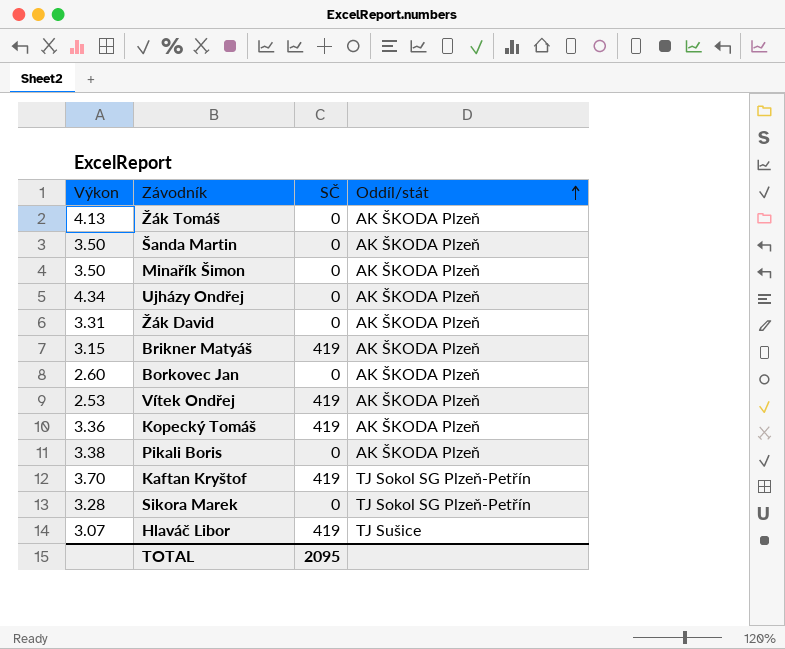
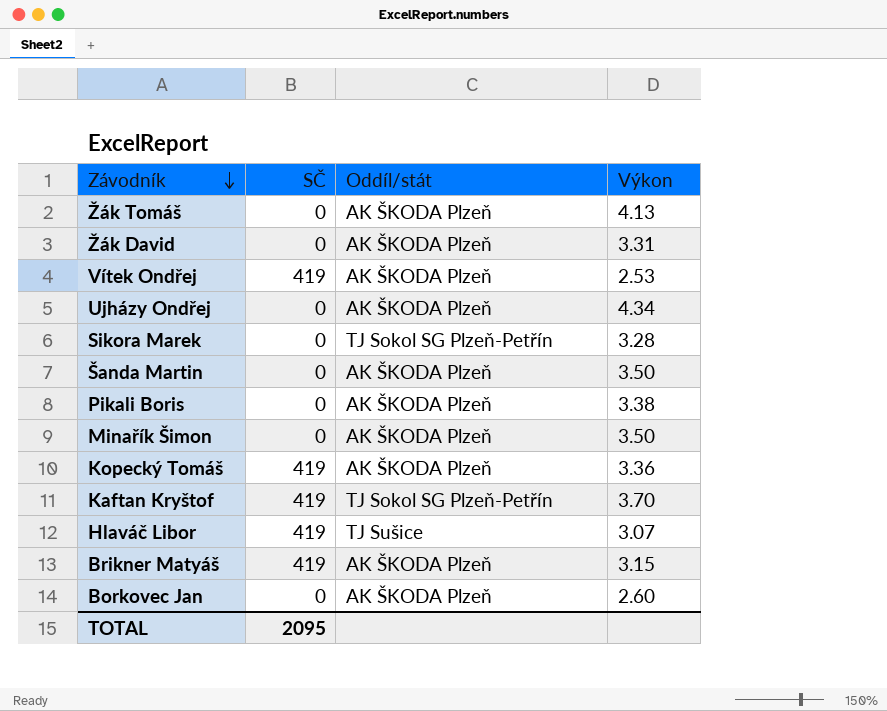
row order: Oddíl/stát ascending -> Závodník descending
column Výkon | position: 1 -> 4

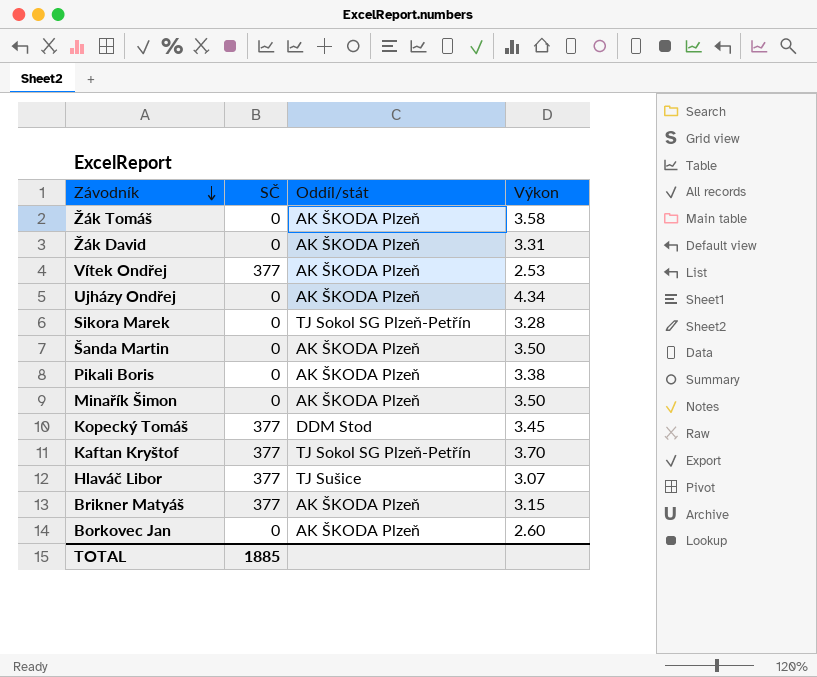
Žák Tomáš | Výkon: 4.13 -> 3.58
Vítek Ondřej | SČ: 419 -> 377
Kopecký Tomáš | SČ: 419 -> 377
Kopecký Tomáš | Oddíl/stát: AK ŠKODA Plzeň -> DDM Stod
Kopecký Tomáš | Výkon: 3.36 -> 3.45
Kaftan Kryštof | SČ: 419 -> 377
Hlaváč Libor | SČ: 419 -> 377
Brikner Matyáš | SČ: 419 -> 377
TOTAL | SČ: 2095 -> 1885

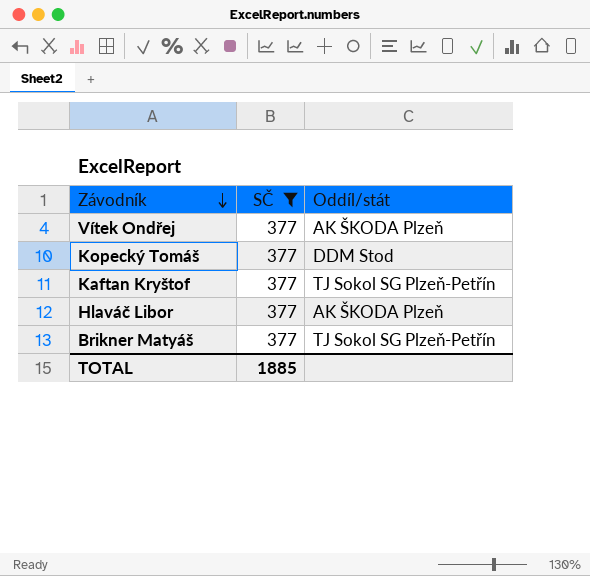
filter: none -> SČ = 377
column Výkon | position: 4 -> none
Hlaváč Libor | Oddíl/stát: TJ Sušice -> AK ŠKODA Plzeň
Brikner Matyáš | Oddíl/stát: AK ŠKODA Plzeň -> TJ Sokol SG Plzeň-Petřín

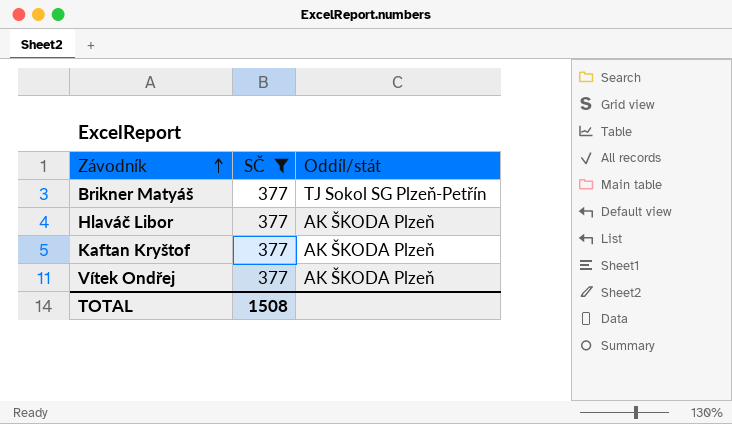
row order: Závodník descending -> Závodník ascending
row Kopecký Tomáš: 377 | DDM Stod -> none
Kaftan Kryštof | Oddíl/stát: TJ Sokol SG Plzeň-Petřín -> AK ŠKODA Plzeň
TOTAL | SČ: 1885 -> 1508

